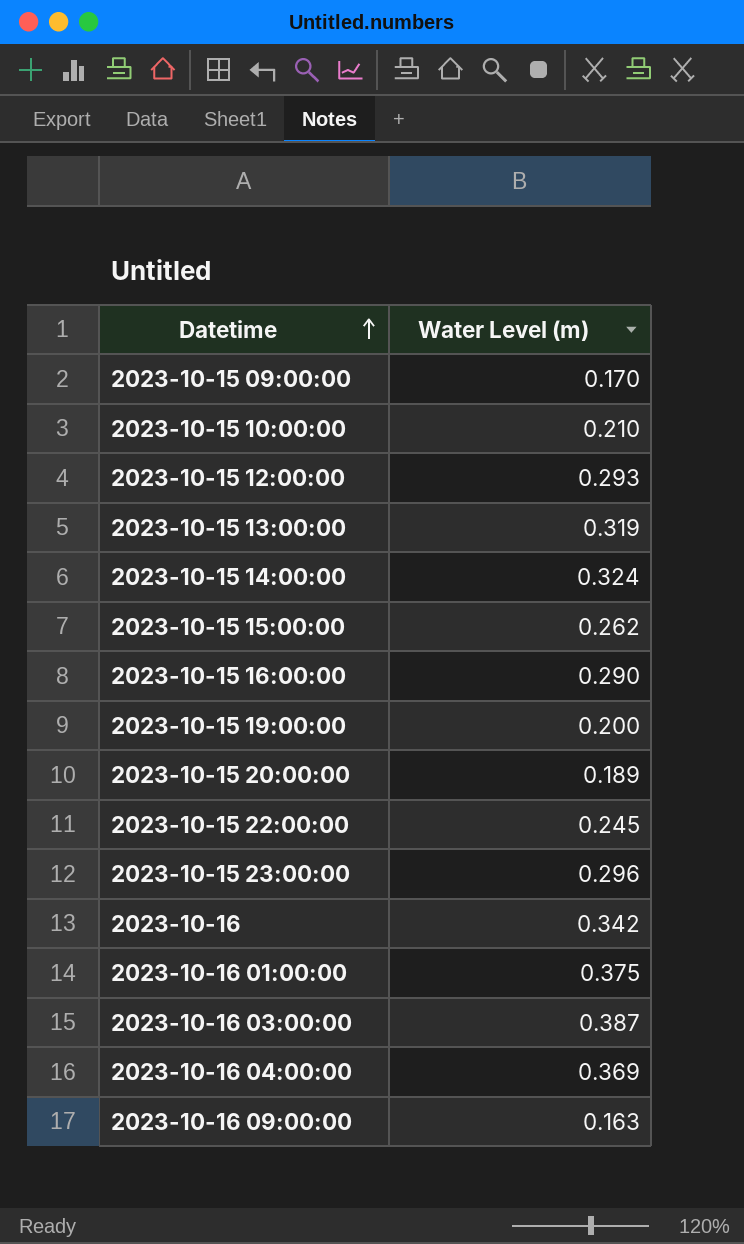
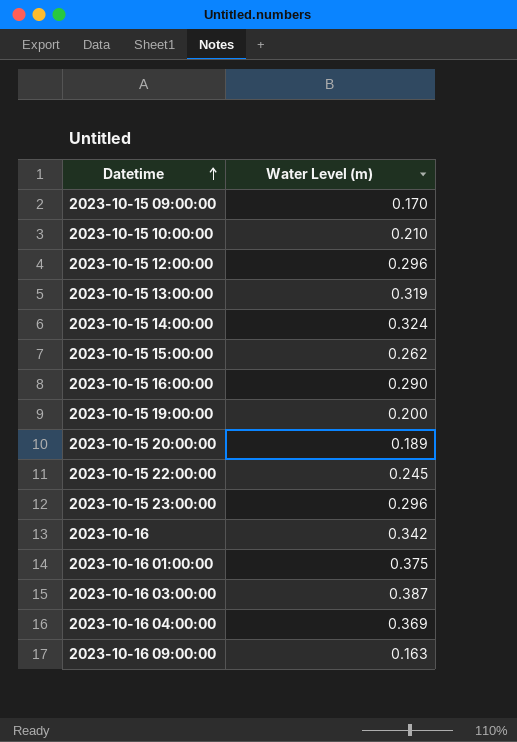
2023-10-15 12:00:00 | Water Level (m): 0.293 -> 0.296

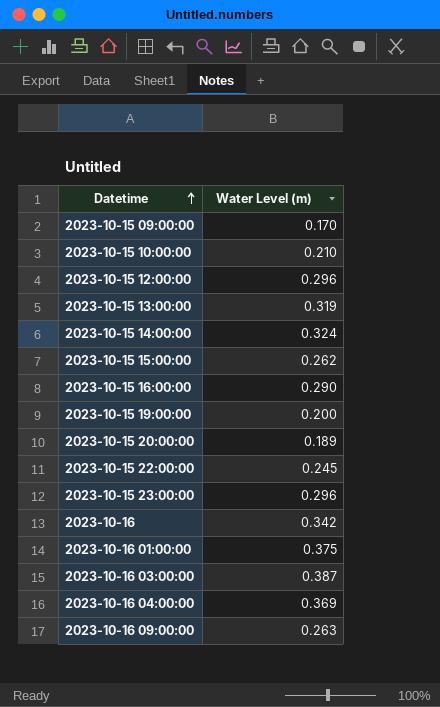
2023-10-16 09:00:00 | Water Level (m): 0.163 -> 0.263

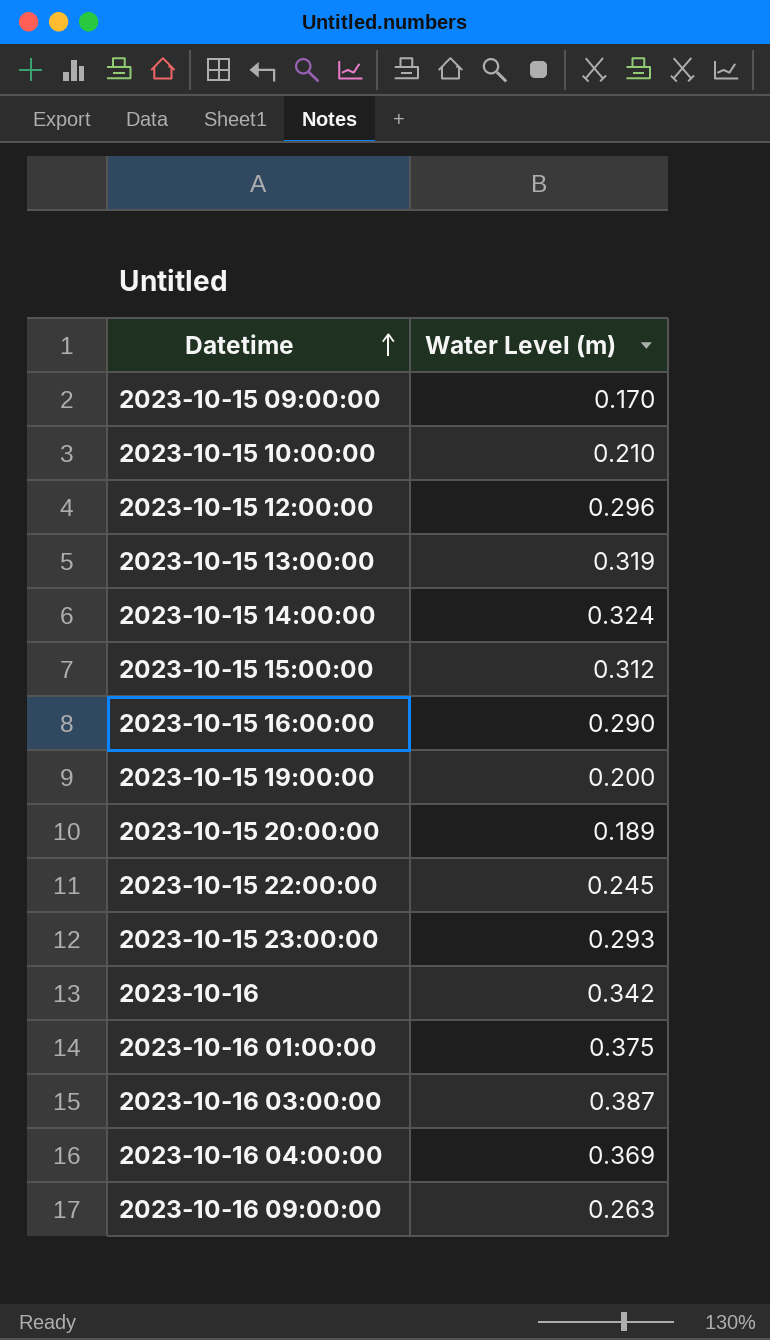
2023-10-15 15:00:00 | Water Level (m): 0.262 -> 0.312
2023-10-15 23:00:00 | Water Level (m): 0.296 -> 0.293

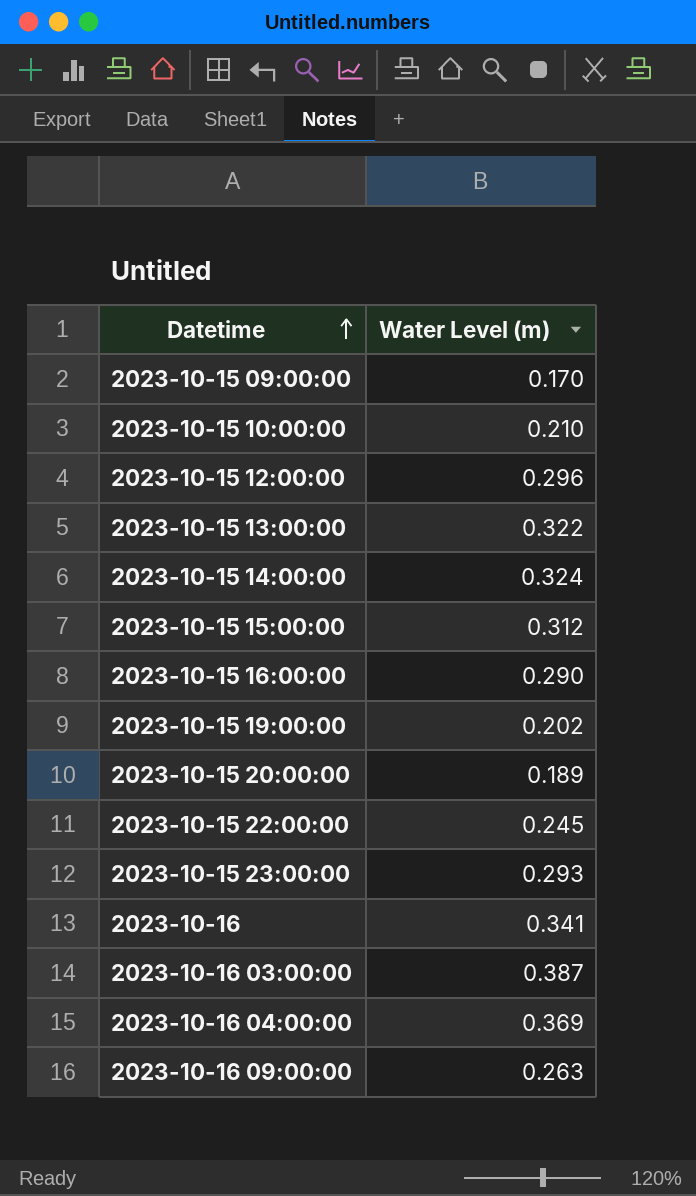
row 2023-10-16 01:00:00: 0.375 -> none
2023-10-15 13:00:00 | Water Level (m): 0.319 -> 0.322
2023-10-15 19:00:00 | Water Level (m): 0.200 -> 0.202
2023-10-16 | Water Level (m): 0.342 -> 0.341

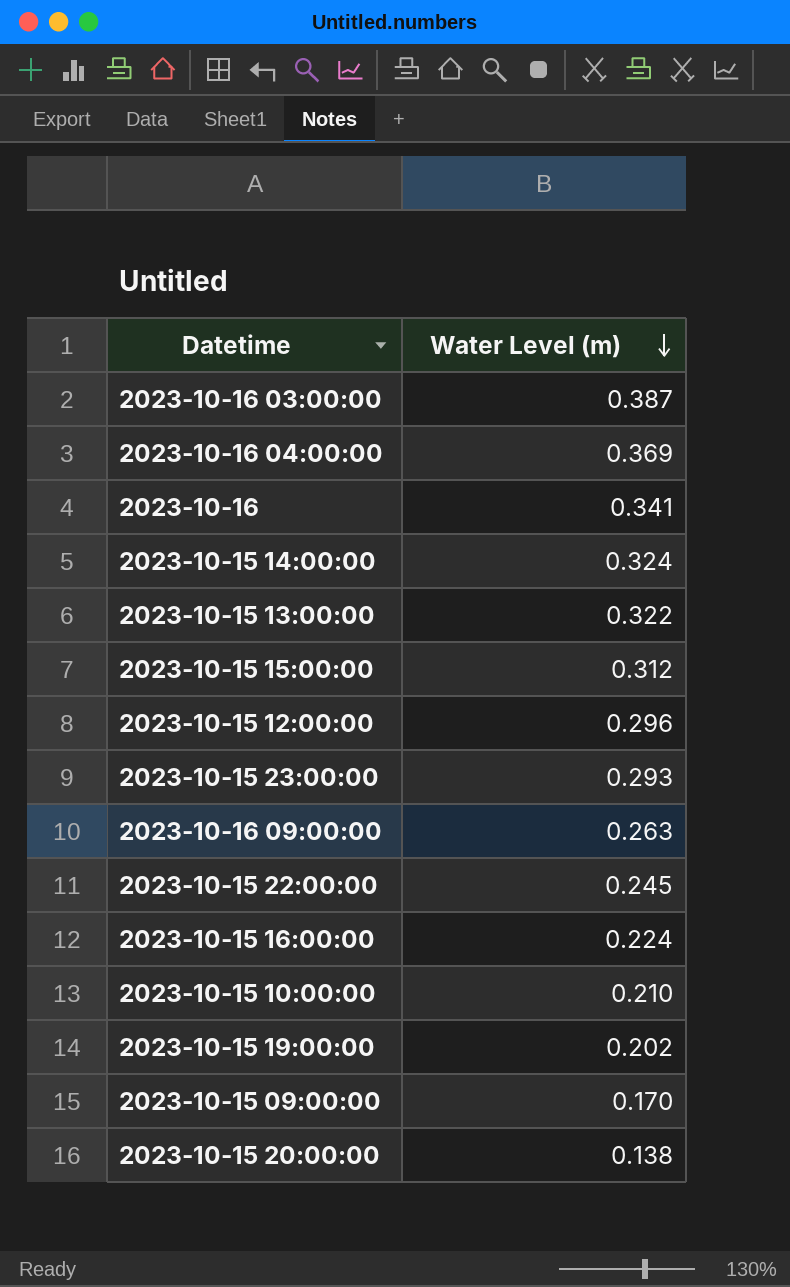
row order: Datetime ascending -> Water Level (m) descending
2023-10-15 16:00:00 | Water Level (m): 0.290 -> 0.224
2023-10-15 20:00:00 | Water Level (m): 0.189 -> 0.138

